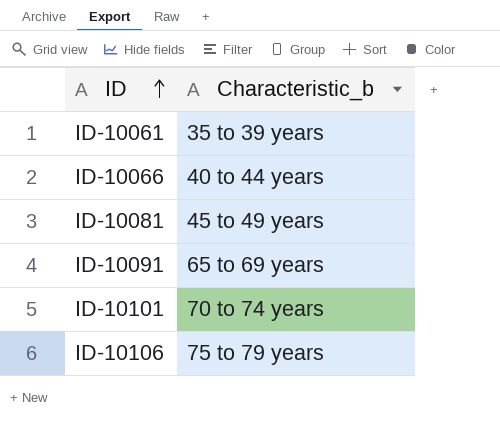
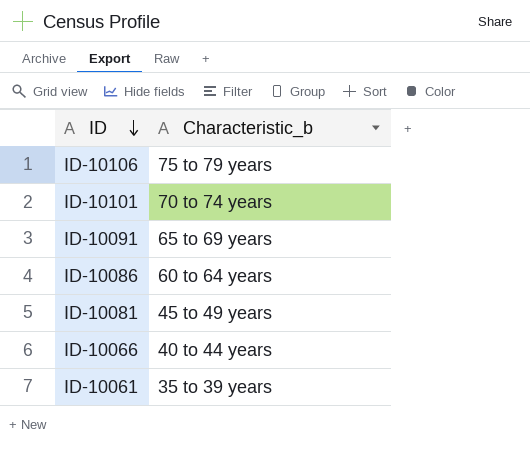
row order: ID ascending -> ID descending
row ID-10086: none -> 60 to 64 years

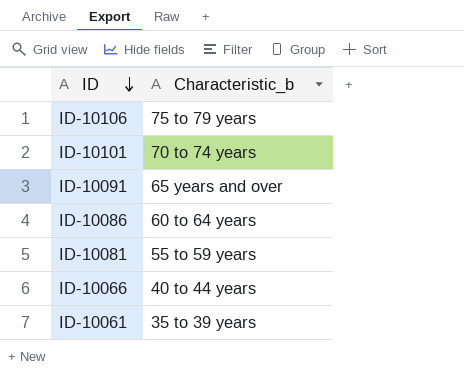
ID-10091 | Characteristic_b: 65 to 69 years -> 65 years and over
ID-10081 | Characteristic_b: 45 to 49 years -> 55 to 59 years

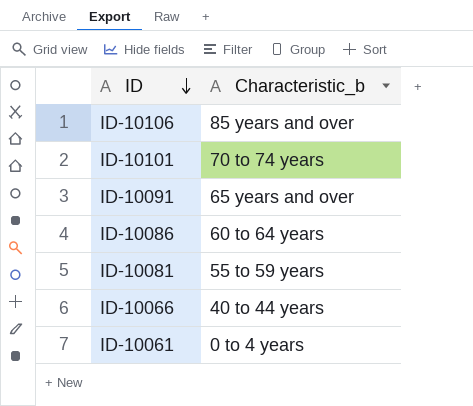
ID-10106 | Characteristic_b: 75 to 79 years -> 85 years and over
ID-10061 | Characteristic_b: 35 to 39 years -> 0 to 4 years

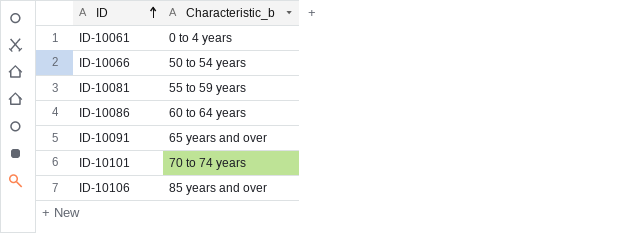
row order: ID descending -> ID ascending
ID-10066 | Characteristic_b: 40 to 44 years -> 50 to 54 years

